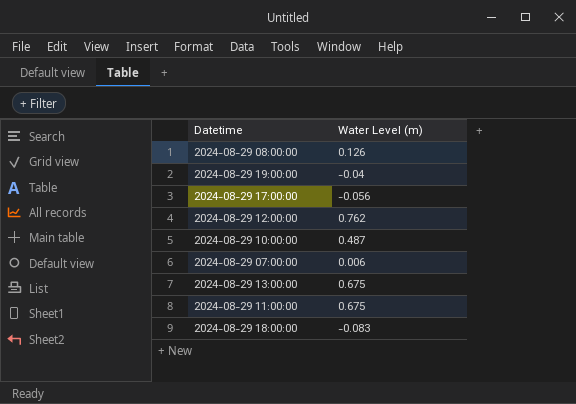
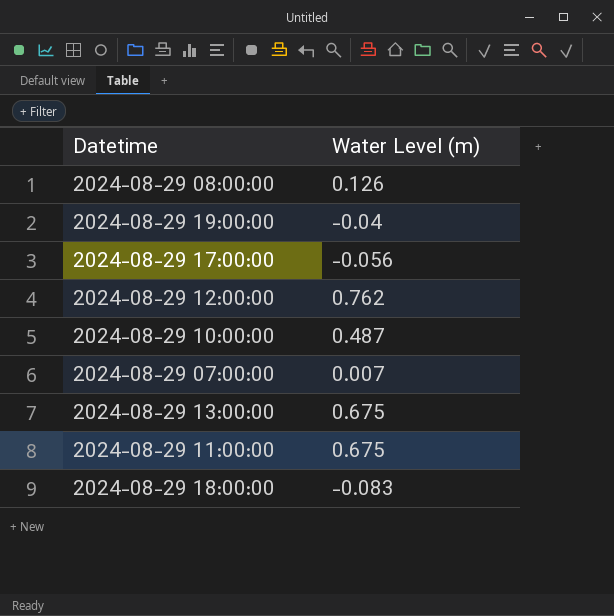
2024-08-29 07:00:00 | Water Level (m): 0.006 -> 0.007

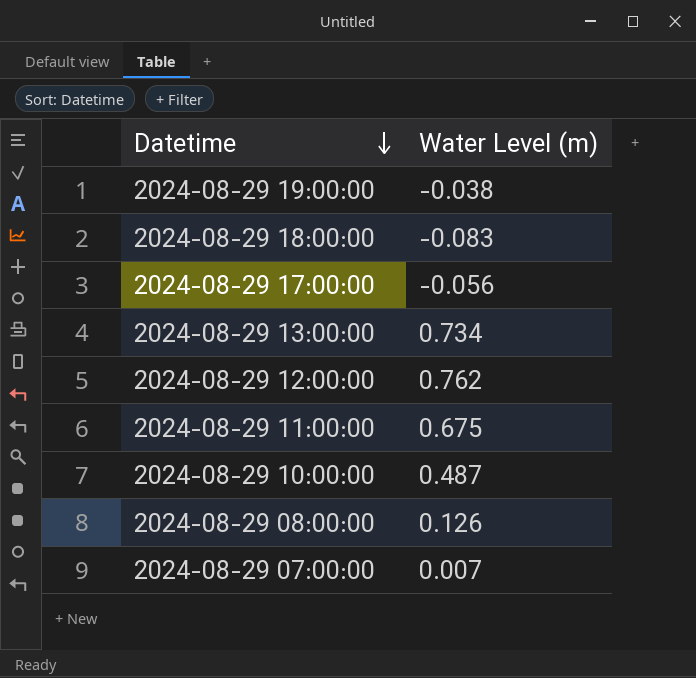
row order: none -> Datetime descending
2024-08-29 19:00:00 | Water Level (m): -0.04 -> -0.038
2024-08-29 13:00:00 | Water Level (m): 0.675 -> 0.734

